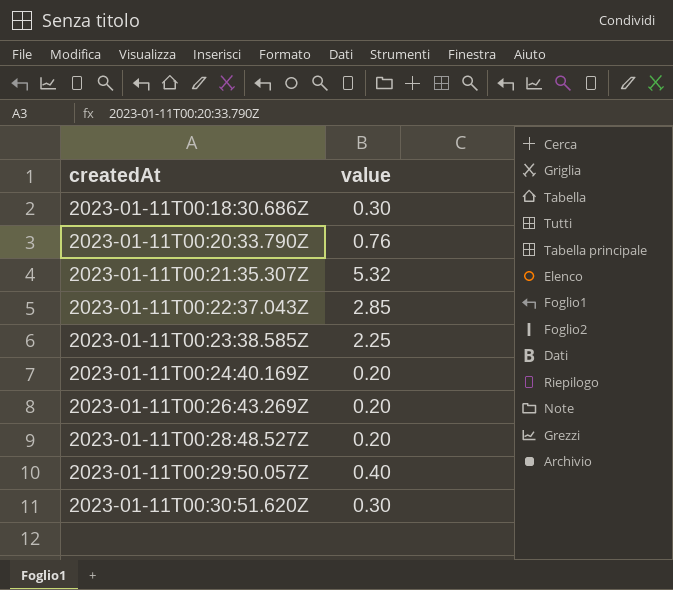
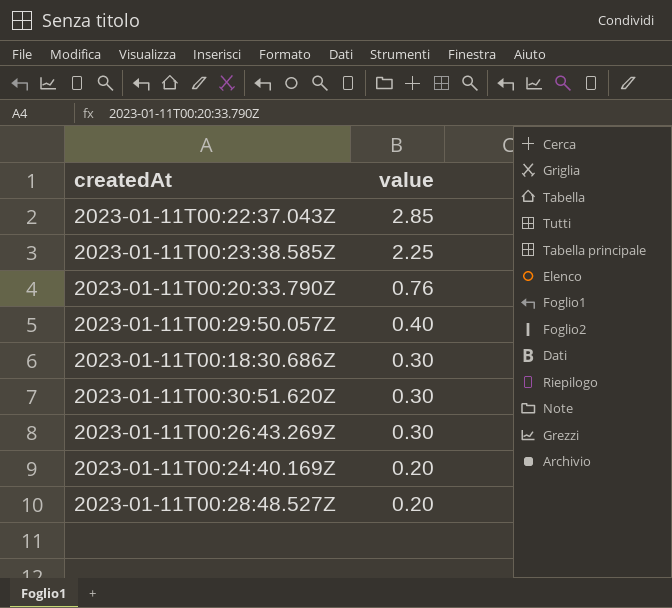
row order: createdAt ascending -> value descending
row 2023-01-11T00:21:35.307Z: 5.32 -> none
2023-01-11T00:26:43.269Z | value: 0.20 -> 0.30

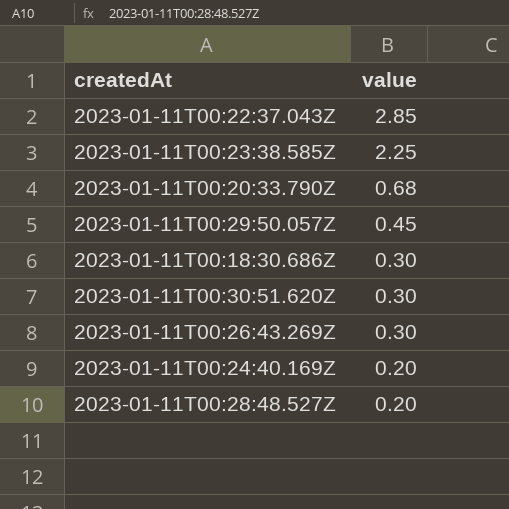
2023-01-11T00:20:33.790Z | value: 0.76 -> 0.68
2023-01-11T00:29:50.057Z | value: 0.40 -> 0.45

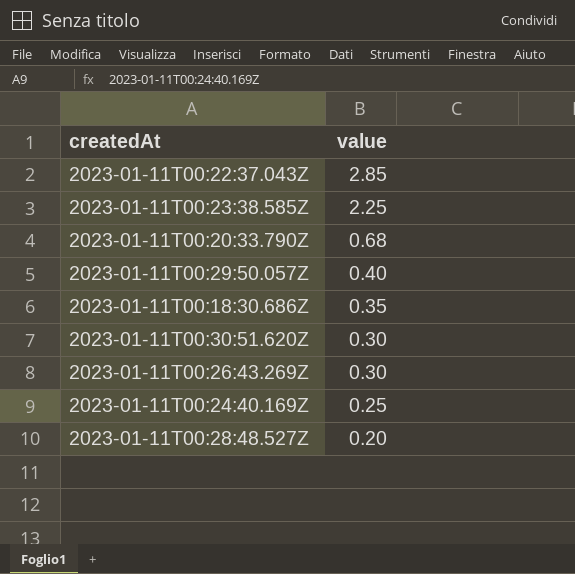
2023-01-11T00:29:50.057Z | value: 0.45 -> 0.40
2023-01-11T00:18:30.686Z | value: 0.30 -> 0.35
2023-01-11T00:24:40.169Z | value: 0.20 -> 0.25

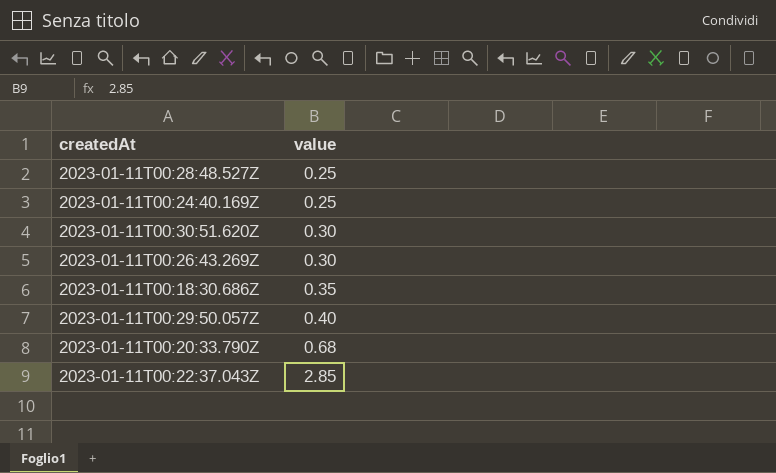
row order: value descending -> value ascending
row 2023-01-11T00:23:38.585Z: 2.25 -> none
2023-01-11T00:28:48.527Z | value: 0.20 -> 0.25

